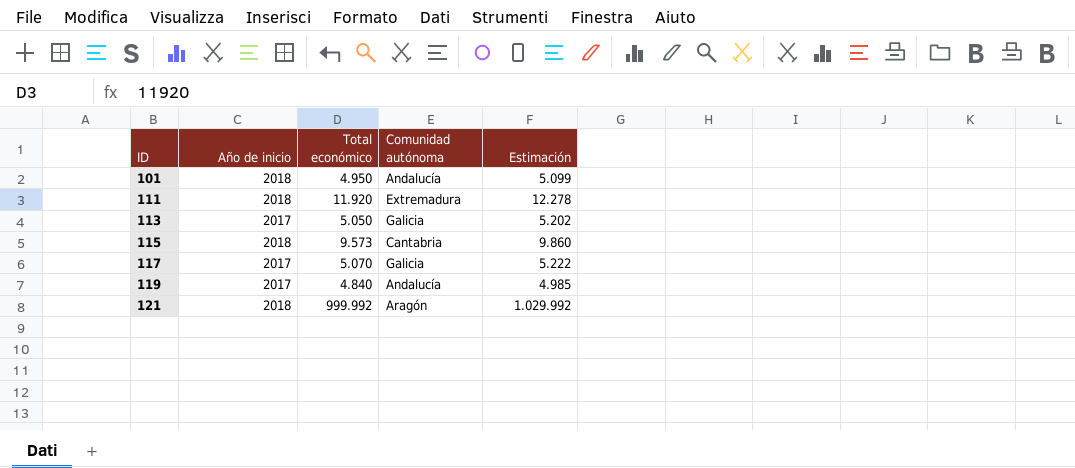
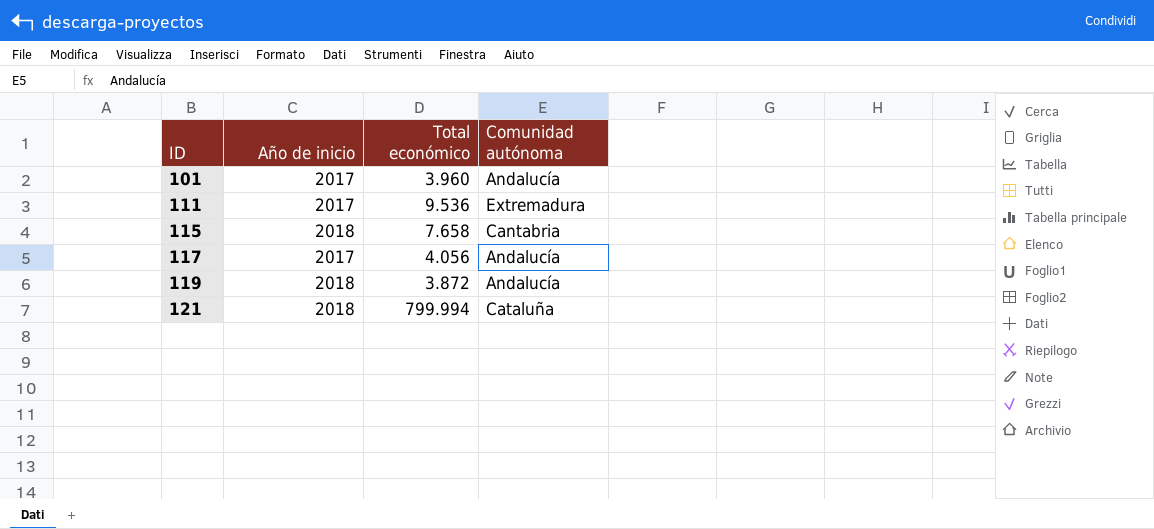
column Estimación | formula: [Total económico] * 1,03 -> none
row 113: 2017 | 5.050 | Galicia | 5.202 -> none
101 | Año de inicio: 2018 -> 2017
101 | Total económico: 4.950 -> 3.960
111 | Año de inicio: 2018 -> 2017
111 | Total económico: 11.920 -> 9.536
115 | Total económico: 9.573 -> 7.658
117 | Total económico: 5.070 -> 4.056
117 | Comunidad autónoma: Galicia -> Andalucía
119 | Año de inicio: 2017 -> 2018
119 | Total económico: 4.840 -> 3.872
121 | Total económico: 999.992 -> 799.994
121 | Comunidad autónoma: Aragón -> Cataluña

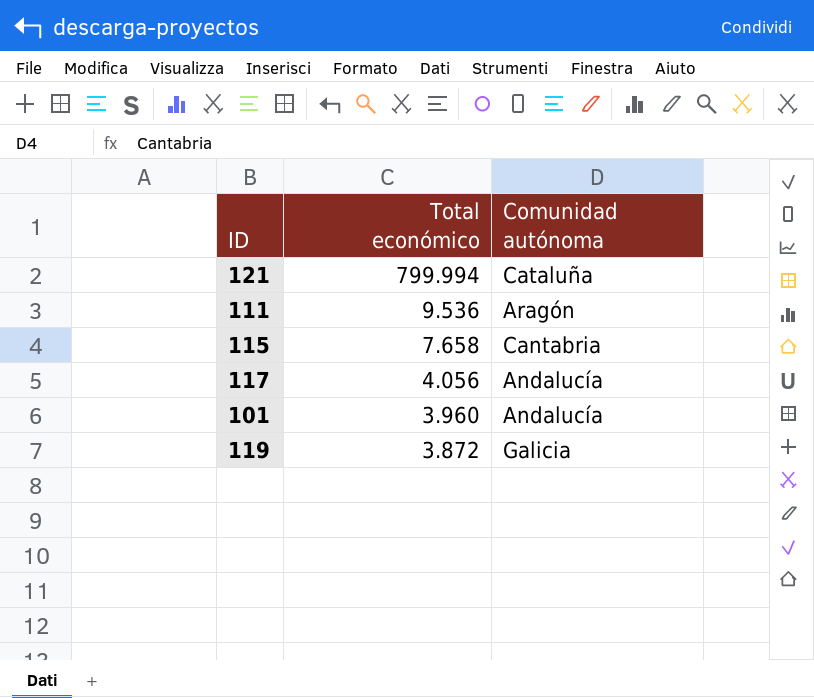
row order: ID ascending -> Total económico descending
column Año de inicio | position: 2 -> none
111 | Comunidad autónoma: Extremadura -> Aragón
119 | Comunidad autónoma: Andalucía -> Galicia

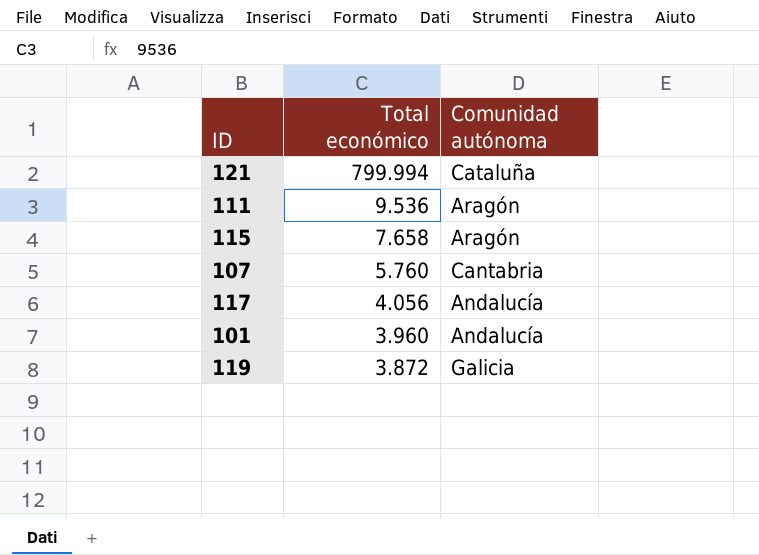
115 | Comunidad autónoma: Cantabria -> Aragón
row 107: none -> 5.760 | Cantabria

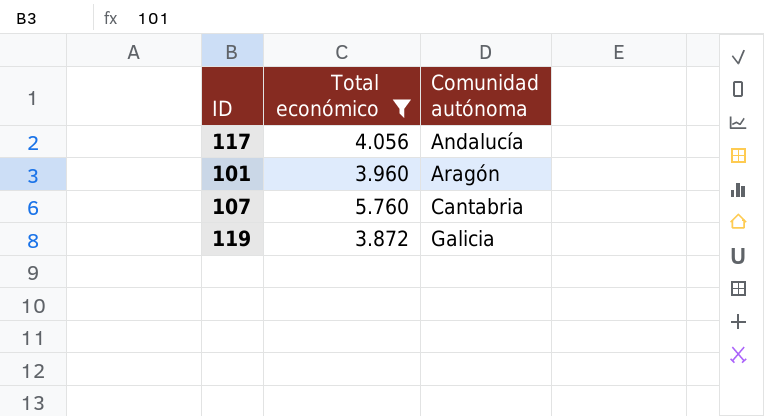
filter: none -> Total económico <= 5.760
row order: Total económico descending -> Comunidad autónoma ascending
101 | Comunidad autónoma: Andalucía -> Aragón

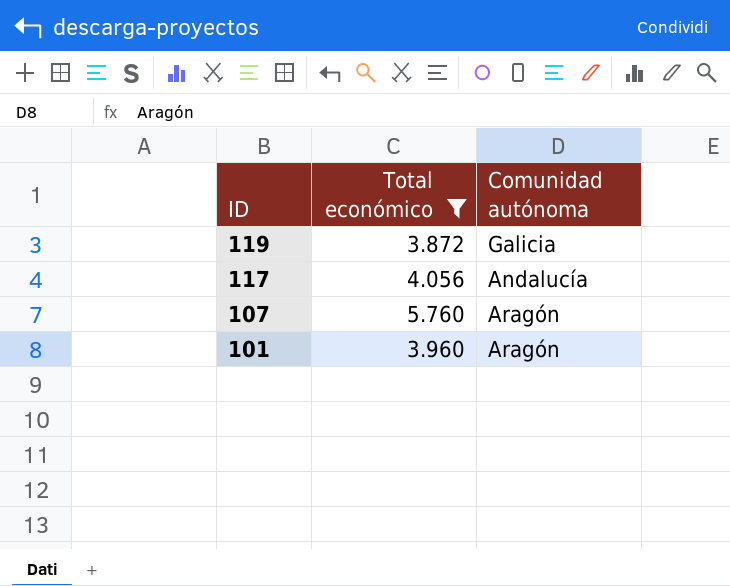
row order: Comunidad autónoma ascending -> ID descending
107 | Comunidad autónoma: Cantabria -> Aragón

